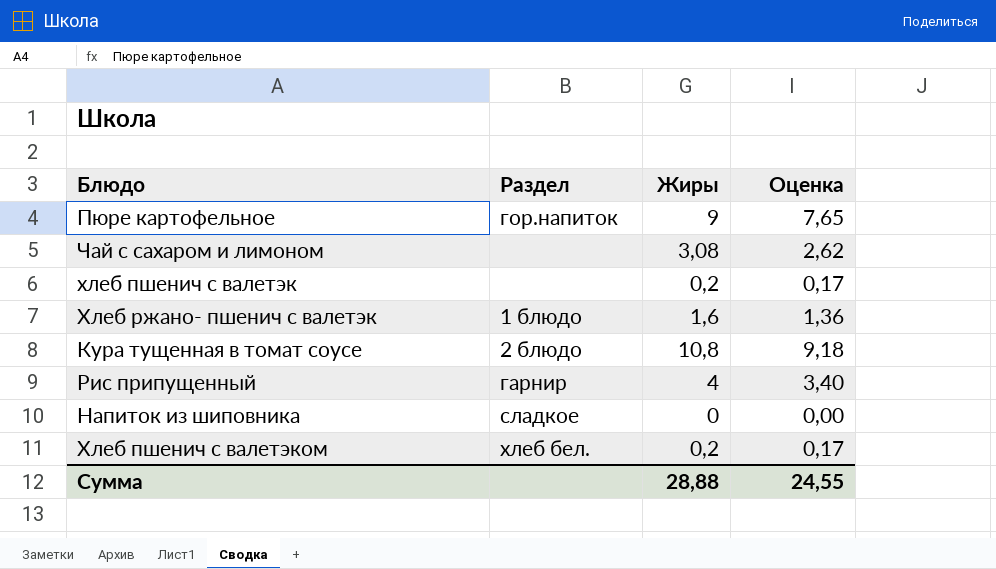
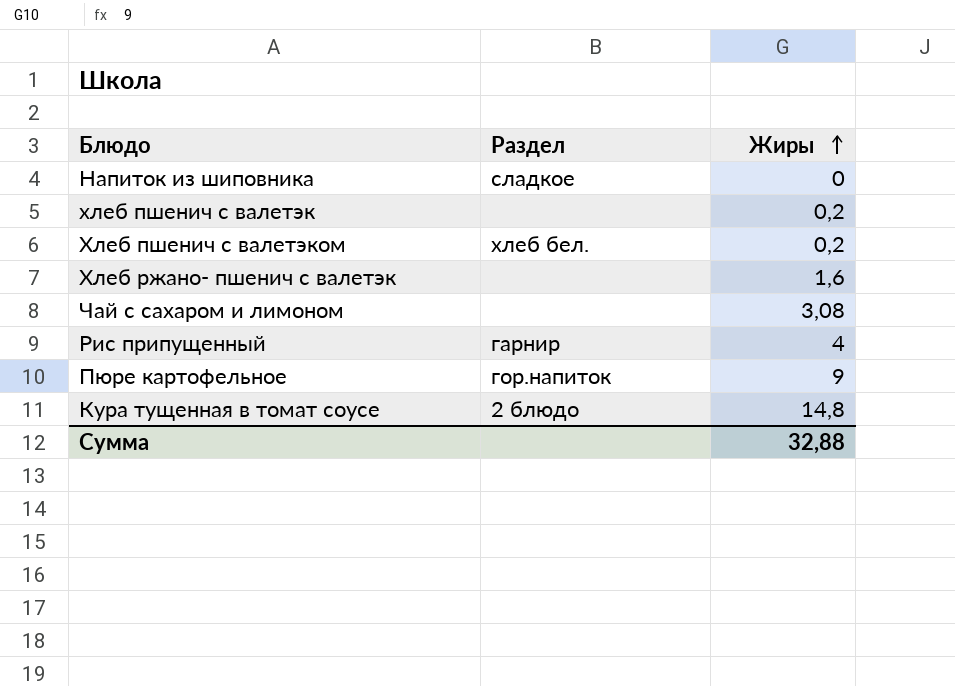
row order: none -> Жиры ascending
column Оценка | formula: [Жиры] * 0,85 -> none
Хлеб ржано- пшенич с валетэк | Раздел: 1 блюдо -> none
Кура тущенная в томат соусе | Жиры: 10,8 -> 14,8
Сумма | Жиры: 28,88 -> 32,88

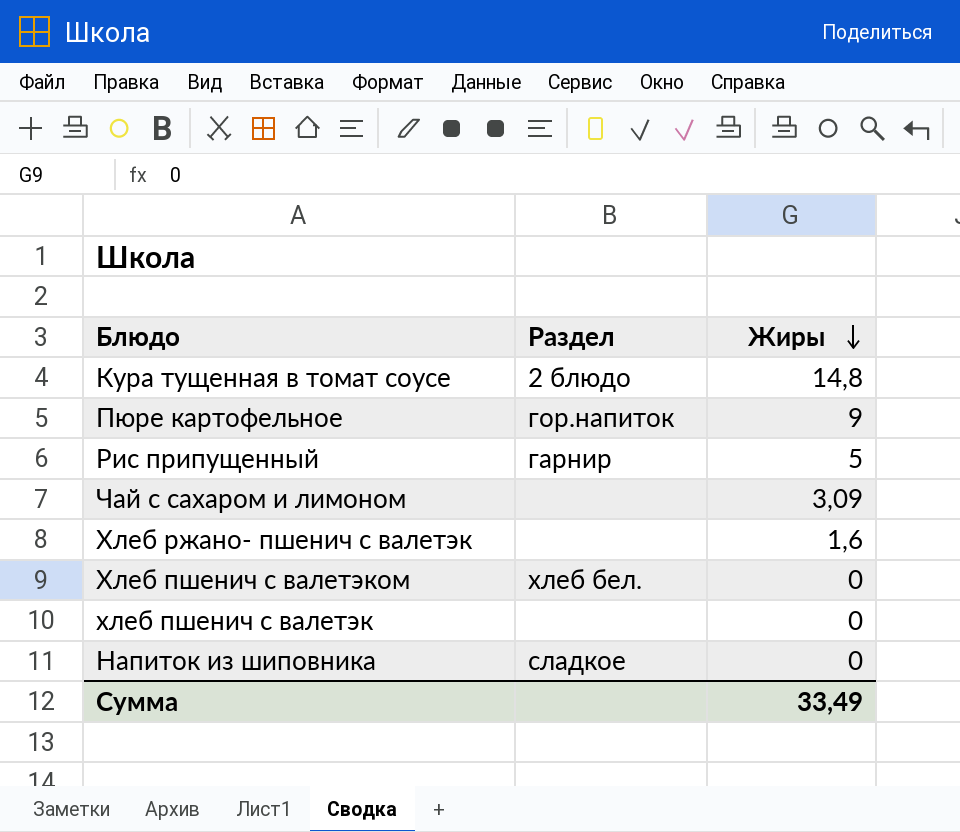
row order: Жиры ascending -> Жиры descending
Рис припущенный | Жиры: 4 -> 5
Чай с сахаром и лимоном | Жиры: 3,08 -> 3,09
Хлеб пшенич с валетэком | Жиры: 0,2 -> 0
хлеб пшенич с валетэк | Жиры: 0,2 -> 0
Сумма | Жиры: 32,88 -> 33,49

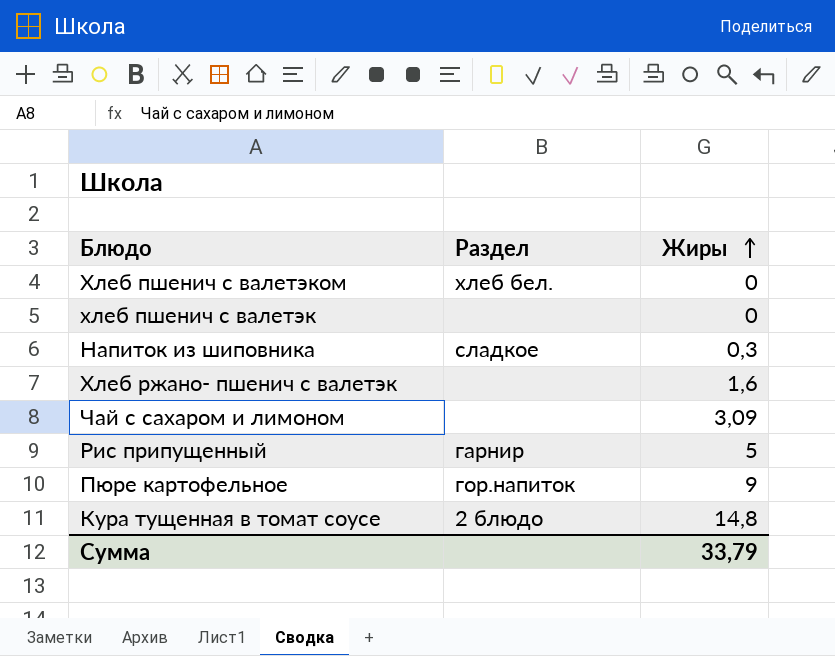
row order: Жиры descending -> Жиры ascending
Напиток из шиповника | Жиры: 0 -> 0,3
Сумма | Жиры: 33,49 -> 33,79

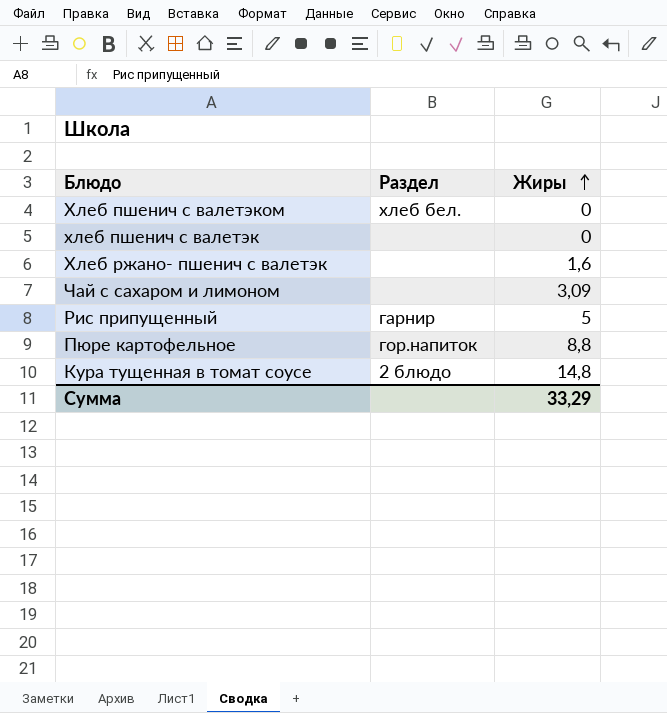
row Напиток из шиповника: сладкое | 0,3 -> none
Пюре картофельное | Жиры: 9 -> 8,8
Сумма | Жиры: 33,79 -> 33,29

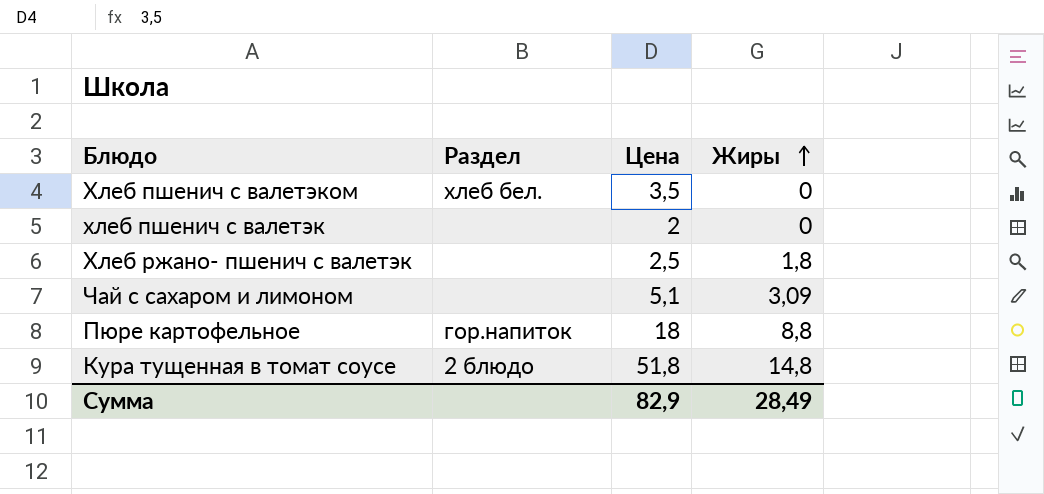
column Цена | position: none -> 3
row Рис припущенный: гарнир | 5 -> none
Хлеб ржано- пшенич с валетэк | Жиры: 1,6 -> 1,8
Сумма | Жиры: 33,29 -> 28,49

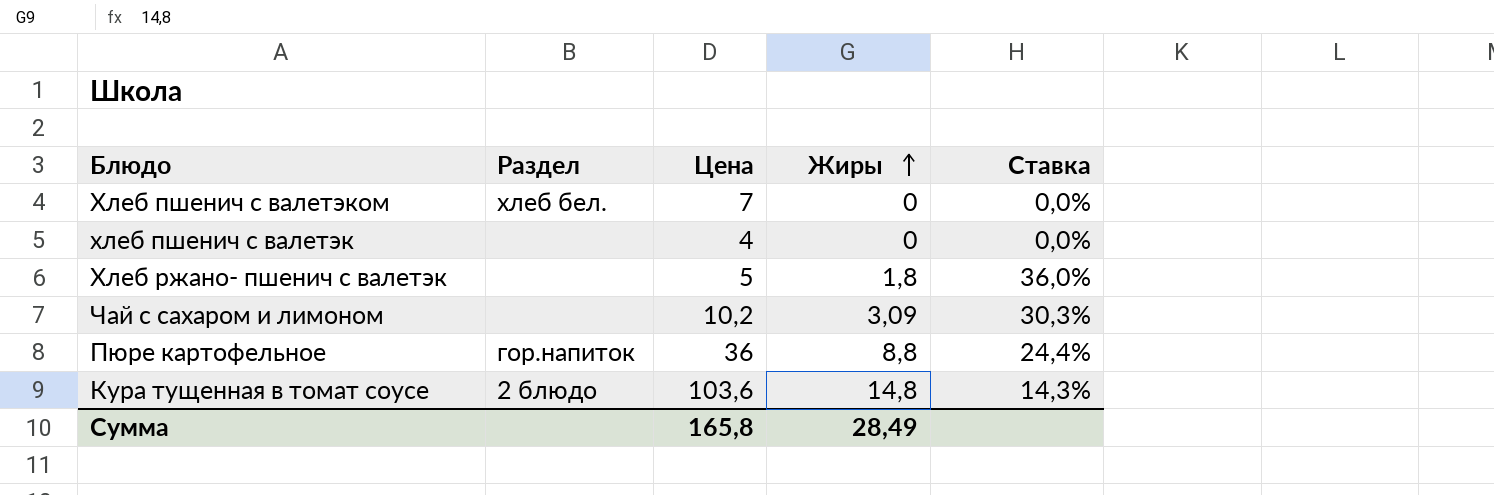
column Ставка | formula: none -> [Жиры] / [Цена]
Хлеб пшенич с валетэком | Цена: 3,5 -> 7
хлеб пшенич с валетэк | Цена: 2 -> 4
Хлеб ржано- пшенич с валетэк | Цена: 2,5 -> 5
Чай с сахаром и лимоном | Цена: 5,1 -> 10,2
Пюре картофельное | Цена: 18 -> 36
Кура тущенная в томат соусе | Цена: 51,8 -> 103,6
Сумма | Цена: 82,9 -> 165,8

